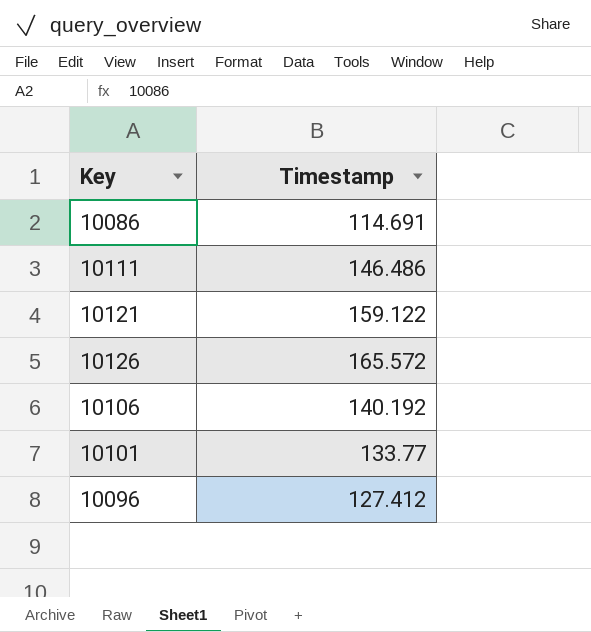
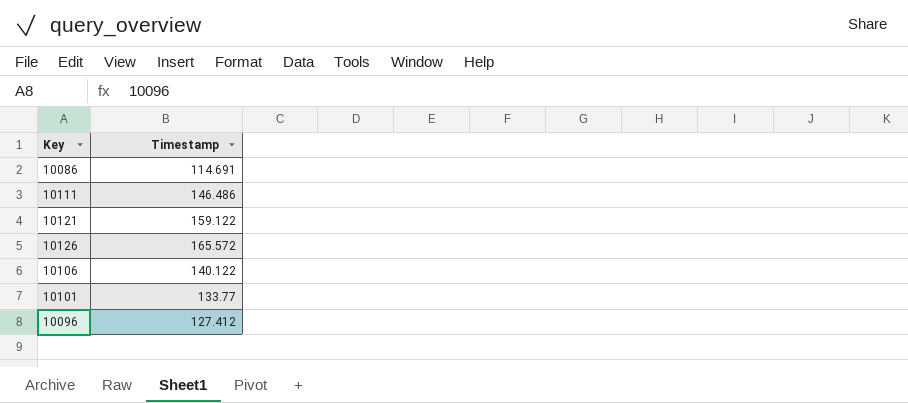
10106 | Timestamp: 140.192 -> 140.122

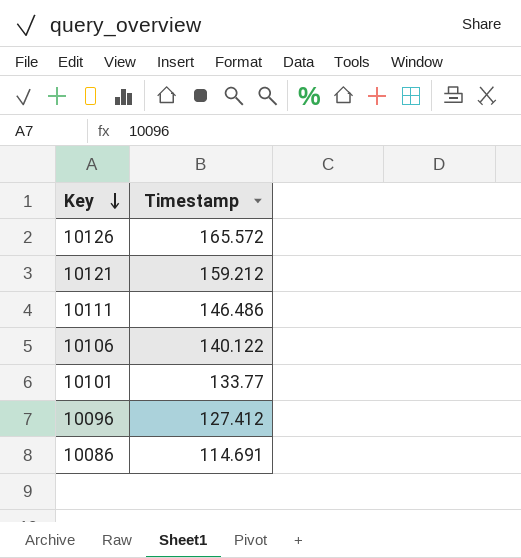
row order: none -> Key descending
10121 | Timestamp: 159.122 -> 159.212

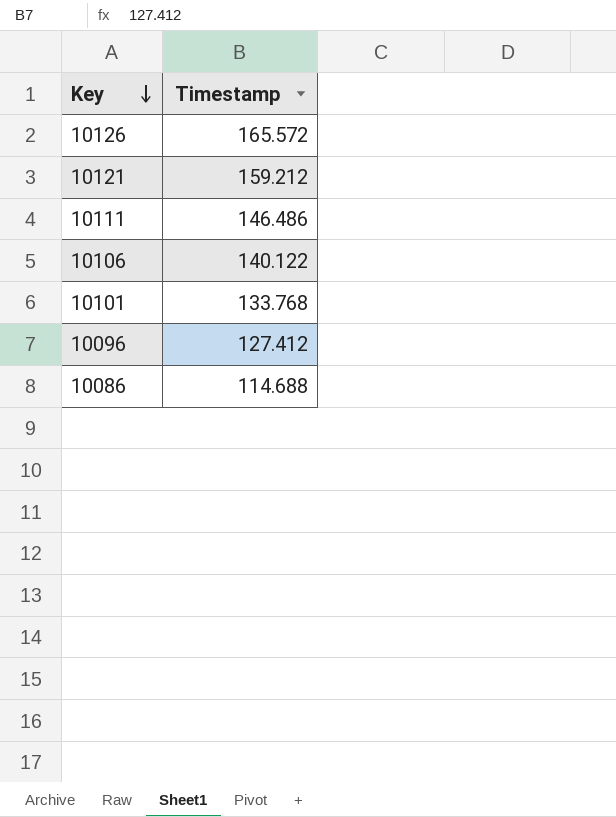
10101 | Timestamp: 133.77 -> 133.768
10086 | Timestamp: 114.691 -> 114.688

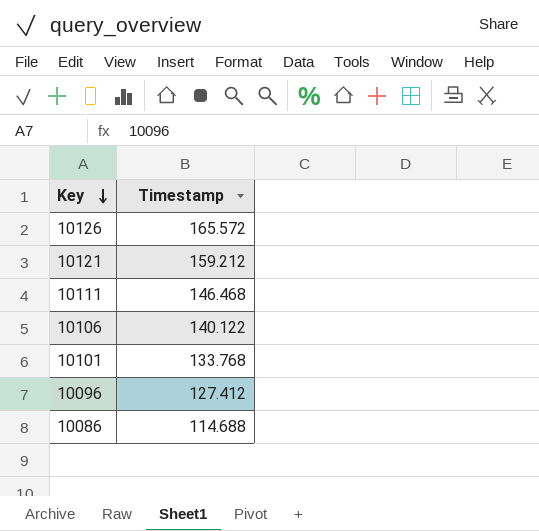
10111 | Timestamp: 146.486 -> 146.468

